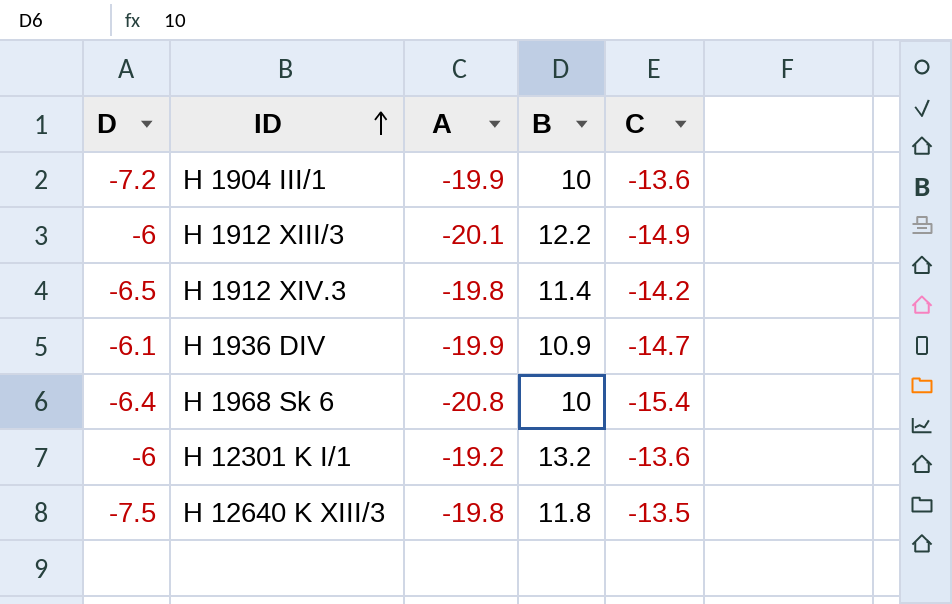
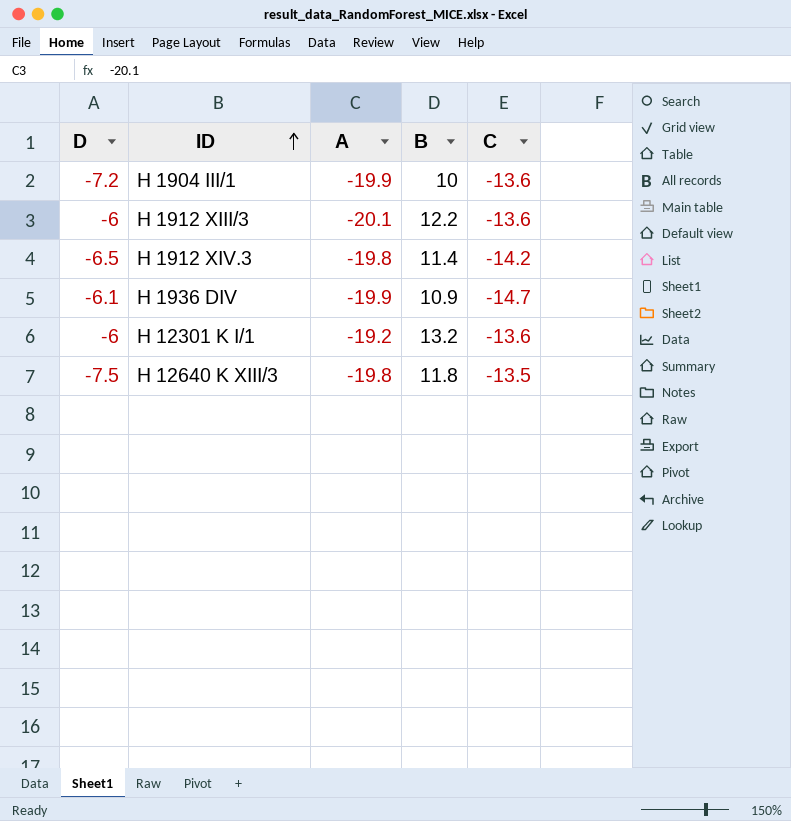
row H 1968 Sk 6: -6.4 | -20.8 | 10 | -15.4 -> none
H 1912 XIII/3 | C: -14.9 -> -13.6

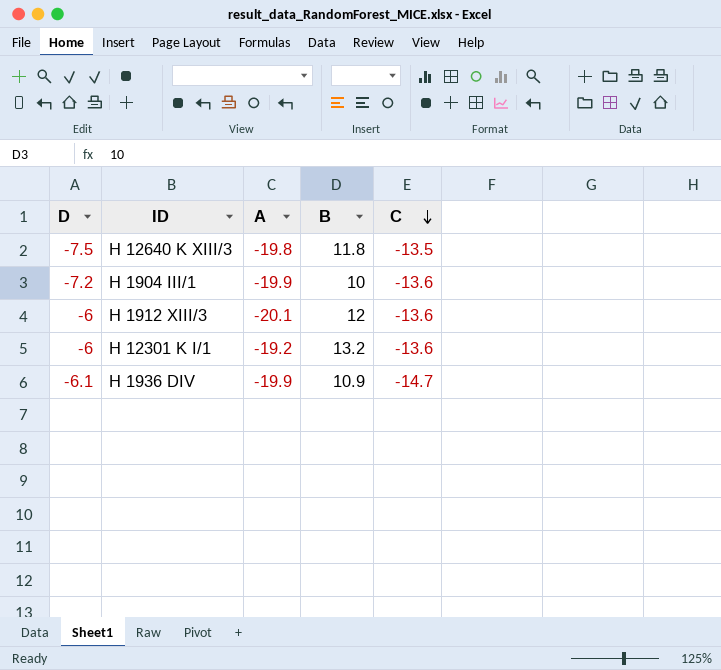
row order: ID ascending -> C descending
row H 1912 XIV.3: -6.5 | -19.8 | 11.4 | -14.2 -> none
H 1912 XIII/3 | B: 12.2 -> 12

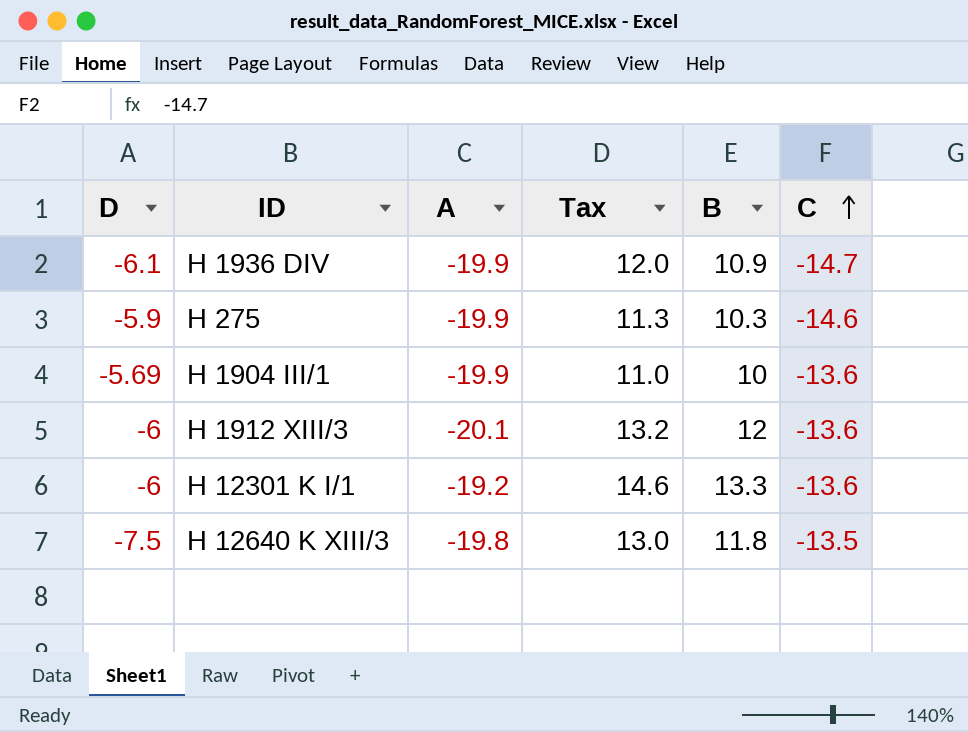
row order: C descending -> C ascending
column Tax | formula: none -> [B] * 1.1
row H 275: none -> -5.9 | -19.9 | 11.3 | 10.3 | -14.6
H 1904 III/1 | D: -7.2 -> -5.69
H 12301 K I/1 | B: 13.2 -> 13.3

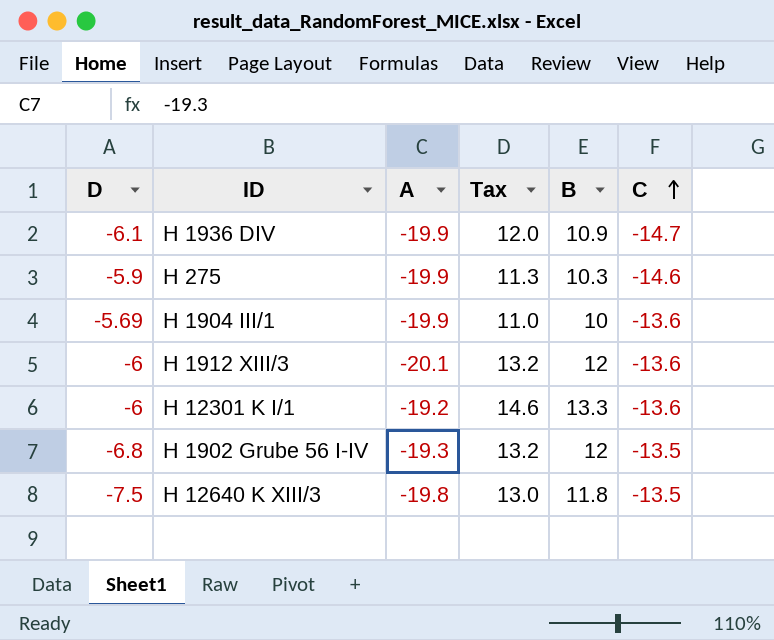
row H 1902 Grube 56 I-IV: none -> -6.8 | -19.3 | 13.2 | 12 | -13.5

